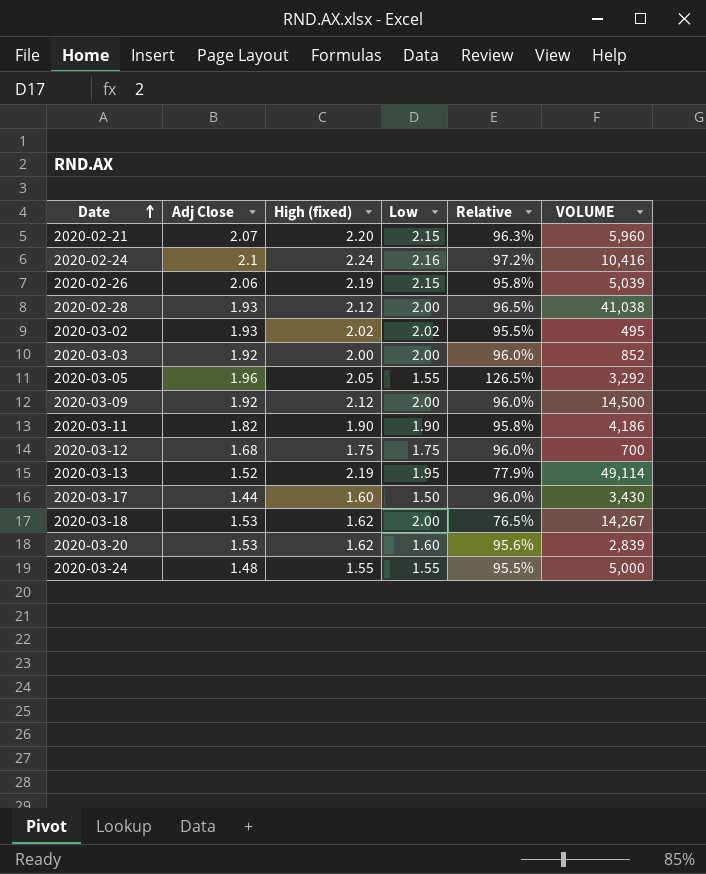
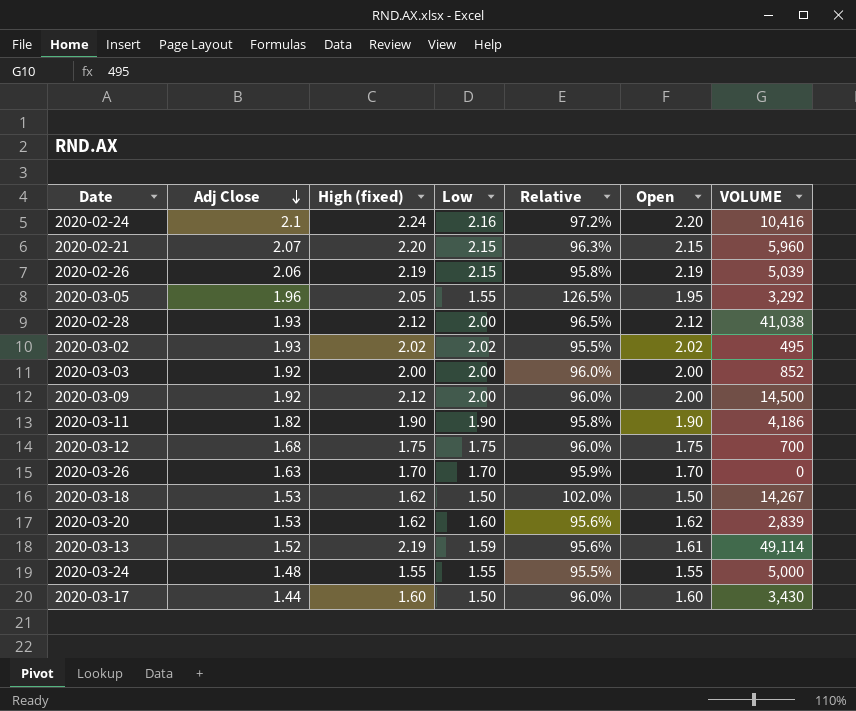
row order: Date ascending -> Adj Close descending
column Open | position: none -> 6
row 2020-03-26: none -> 1.63 | 1.70 | 1.70 | 95.9% | 1.70 | 0
2020-03-18 | Low: 2.00 -> 1.50
2020-03-18 | Relative: 76.5% -> 102.0%
2020-03-13 | Low: 1.95 -> 1.59
2020-03-13 | Relative: 77.9% -> 95.6%

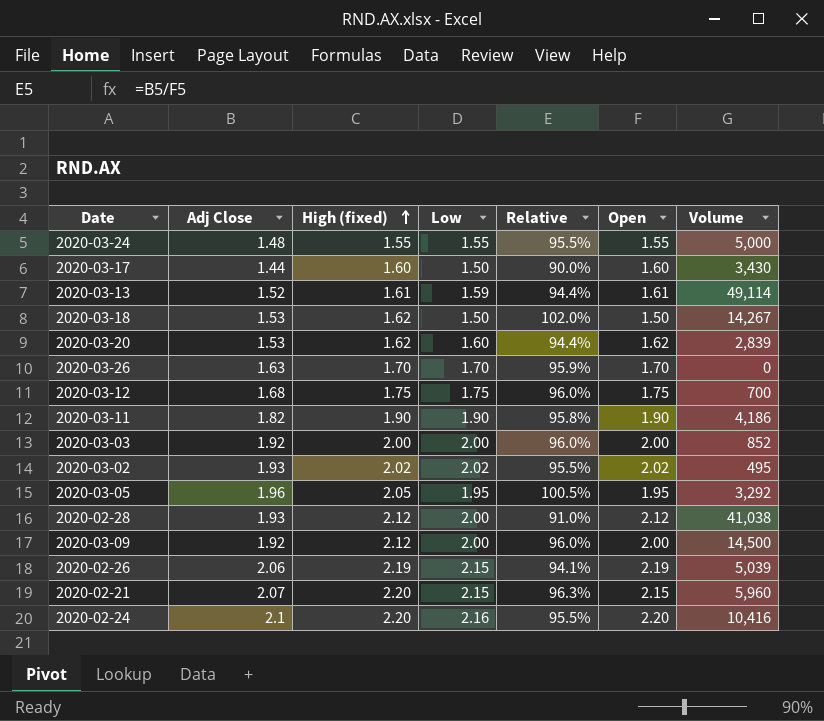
row order: Adj Close descending -> High (fixed) ascending
column Relative | formula: [Adj Close] / [Low] -> [Adj Close] / [Open]
column name: VOLUME -> Volume
2020-03-13 | High (fixed): 2.19 -> 1.61
2020-03-05 | Low: 1.55 -> 1.95
2020-02-24 | High (fixed): 2.24 -> 2.20

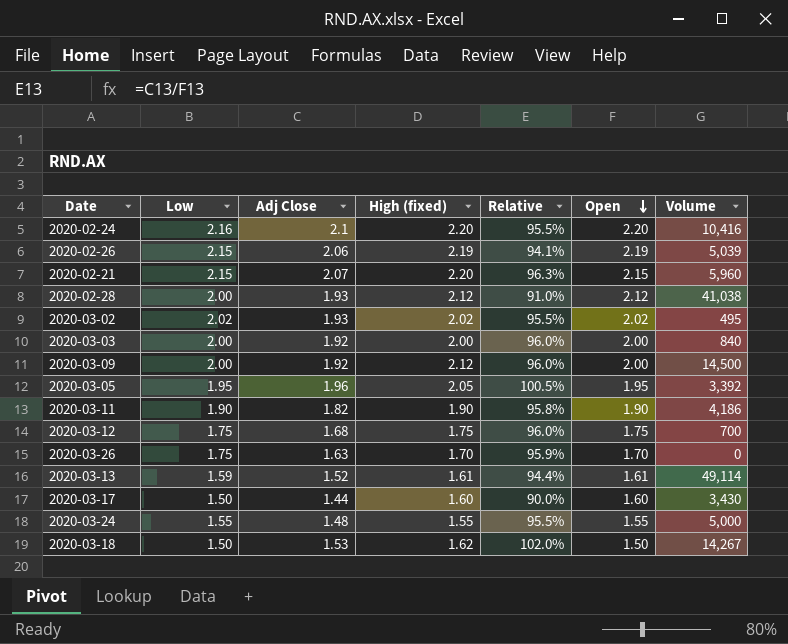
row order: High (fixed) ascending -> Open descending
column Low | position: 4 -> 2
row 2020-03-20: 1.53 | 1.62 | 1.60 | 94.4% | 1.62 | 2,839 -> none
2020-03-03 | Volume: 852 -> 840
2020-03-05 | Volume: 3,292 -> 3,392
2020-03-26 | Low: 1.70 -> 1.75

